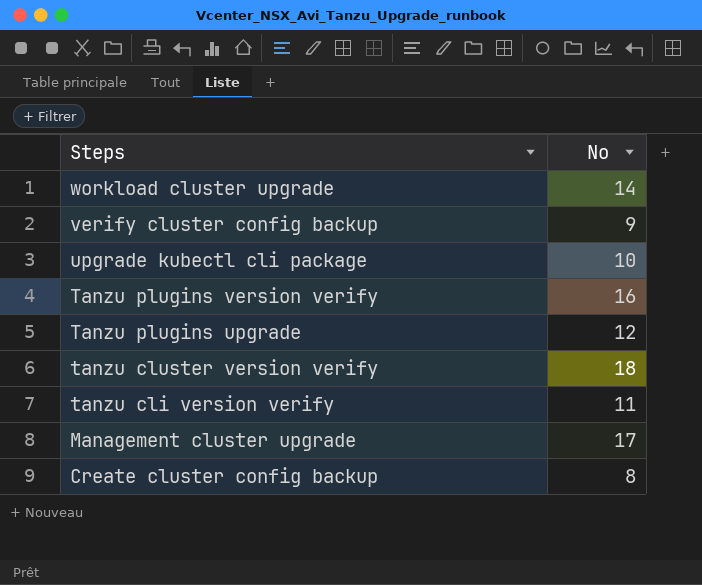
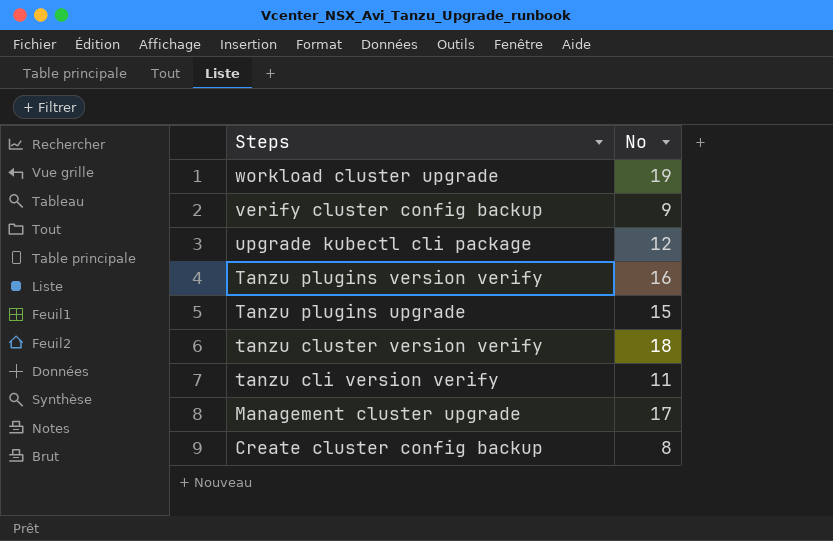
workload cluster upgrade | No: 14 -> 19
upgrade kubectl cli package | No: 10 -> 12
Tanzu plugins upgrade | No: 12 -> 15

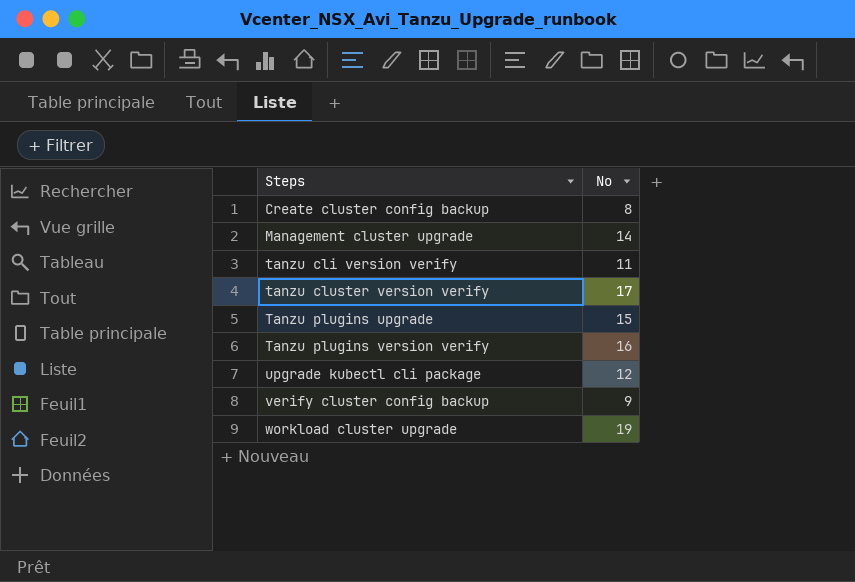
row order: Steps descending -> Steps ascending
Management cluster upgrade | No: 17 -> 14
tanzu cluster version verify | No: 18 -> 17

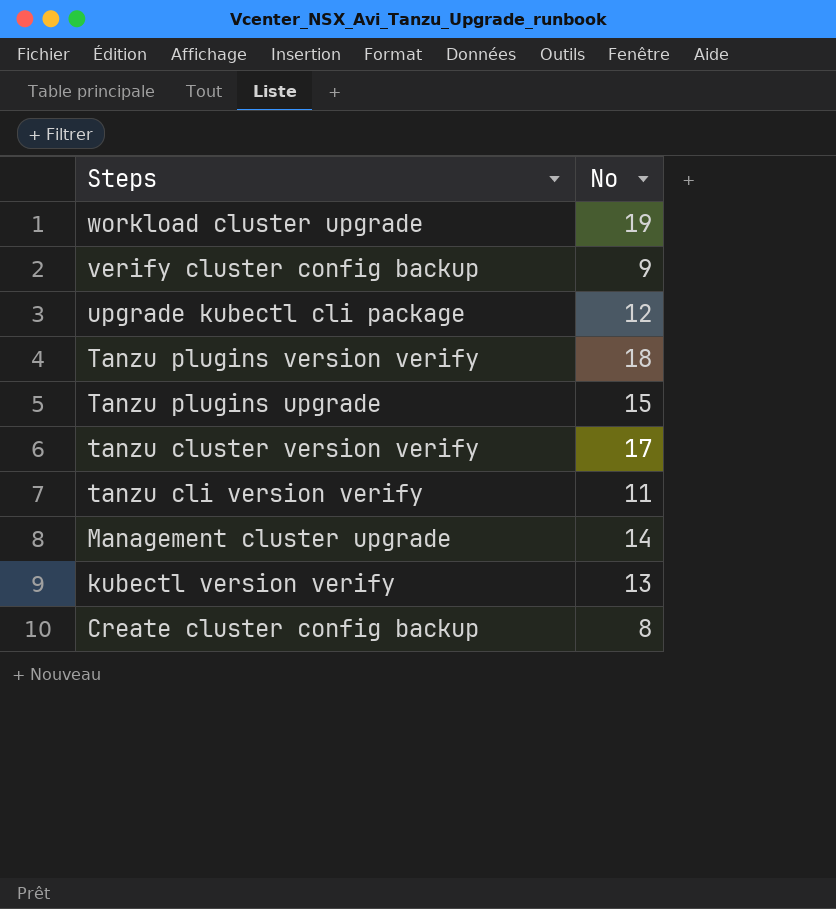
row order: Steps ascending -> Steps descending
Tanzu plugins version verify | No: 16 -> 18
row kubectl version verify: none -> 13

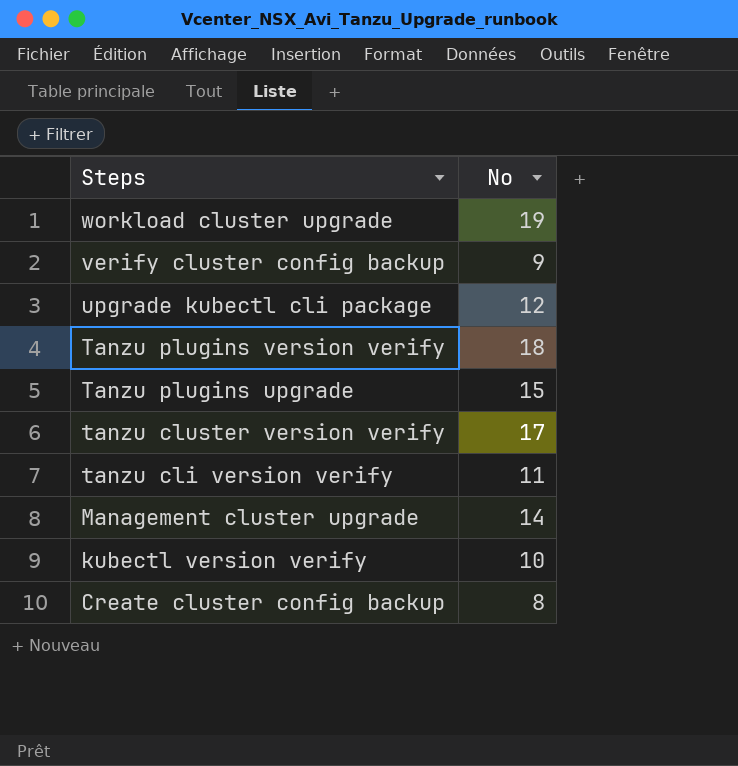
kubectl version verify | No: 13 -> 10

